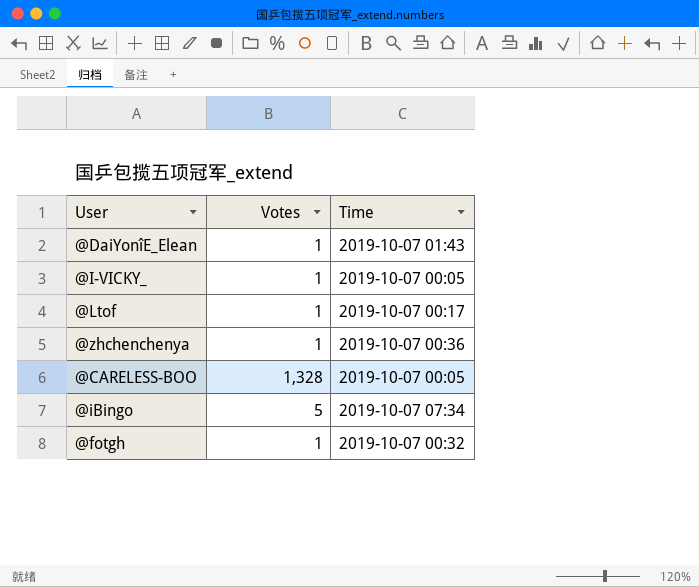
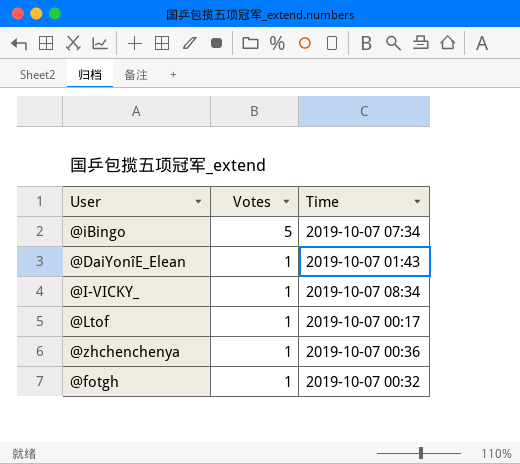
row order: none -> Votes descending
row @CARELESS-BOO: 1,328 | 2019-10-07 00:05 -> none
@I-VICKY_ | Time: 2019-10-07 00:05 -> 2019-10-07 08:34

